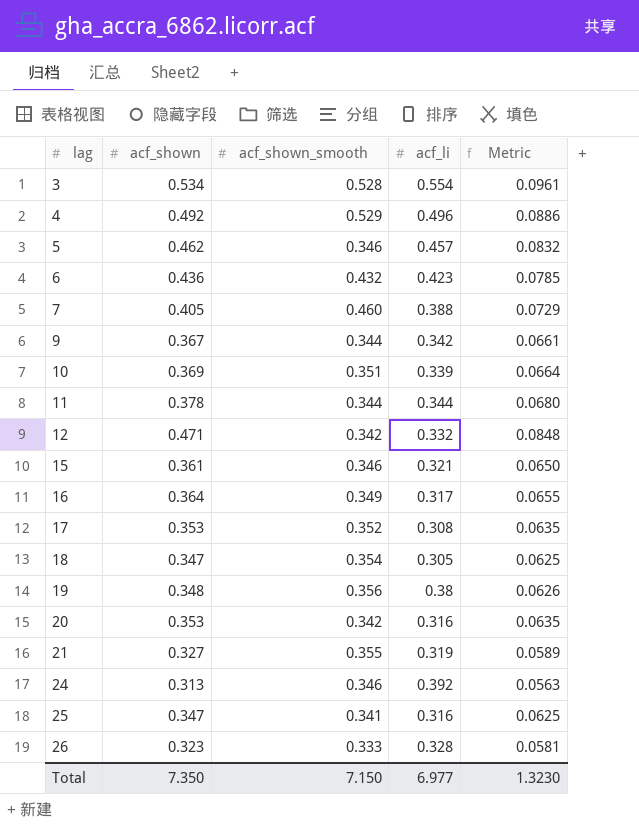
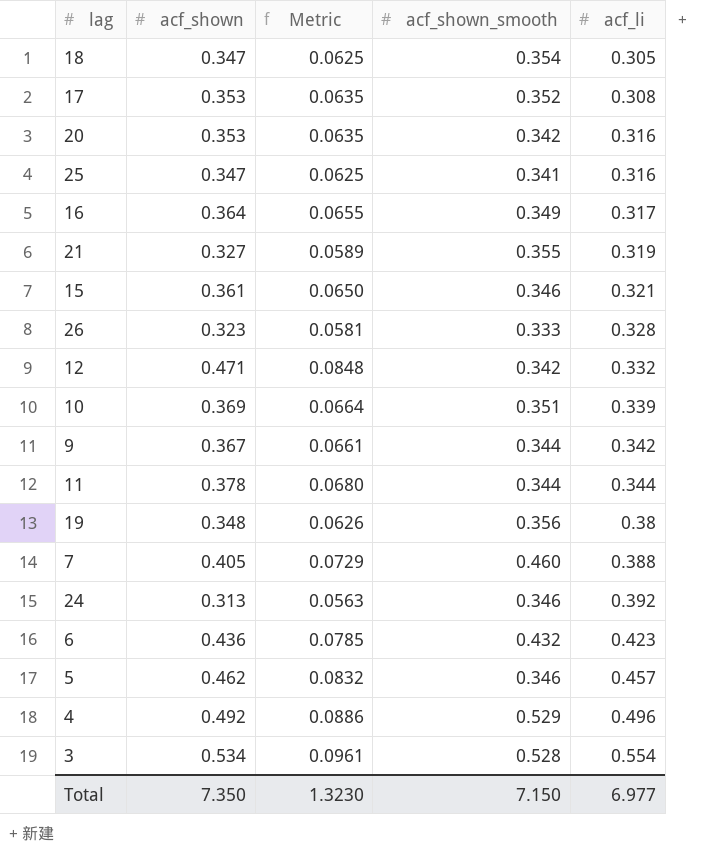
row order: lag ascending -> acf_li ascending
column Metric | position: 5 -> 3

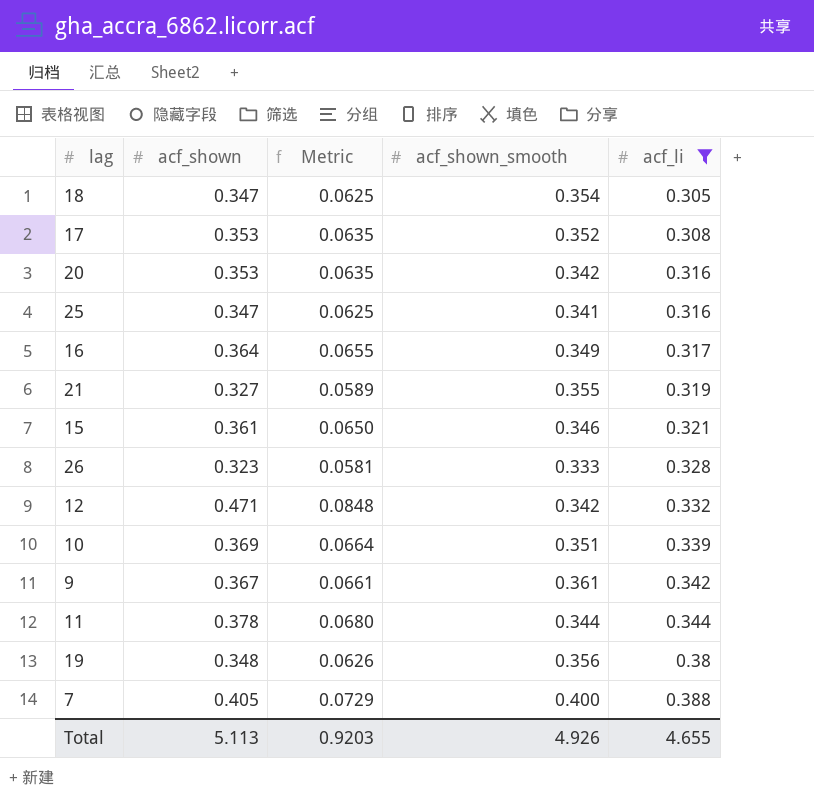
filter: none -> acf_li <= 0.388
9 | acf_shown_smooth: 0.344 -> 0.361
7 | acf_shown_smooth: 0.460 -> 0.400
Total | acf_shown: 7.350 -> 5.113
Total | Metric: 1.3230 -> 0.9203
Total | acf_shown_smooth: 7.150 -> 4.926
Total | acf_li: 6.977 -> 4.655

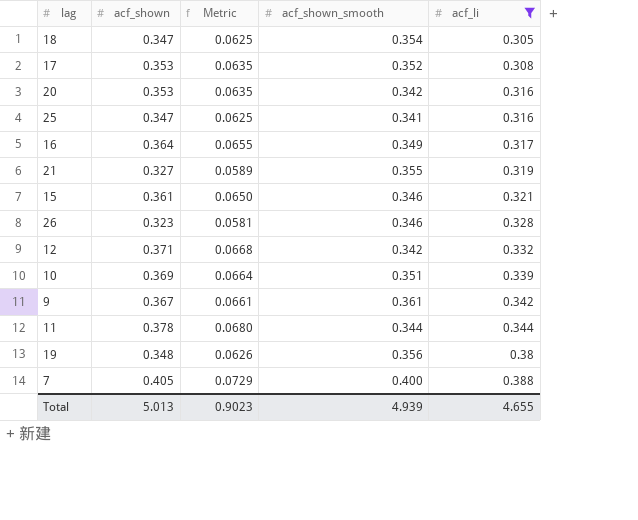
26 | acf_shown_smooth: 0.333 -> 0.346
12 | acf_shown: 0.471 -> 0.371
12 | Metric: 0.0848 -> 0.0668
Total | acf_shown: 5.113 -> 5.013
Total | Metric: 0.9203 -> 0.9023
Total | acf_shown_smooth: 4.926 -> 4.939

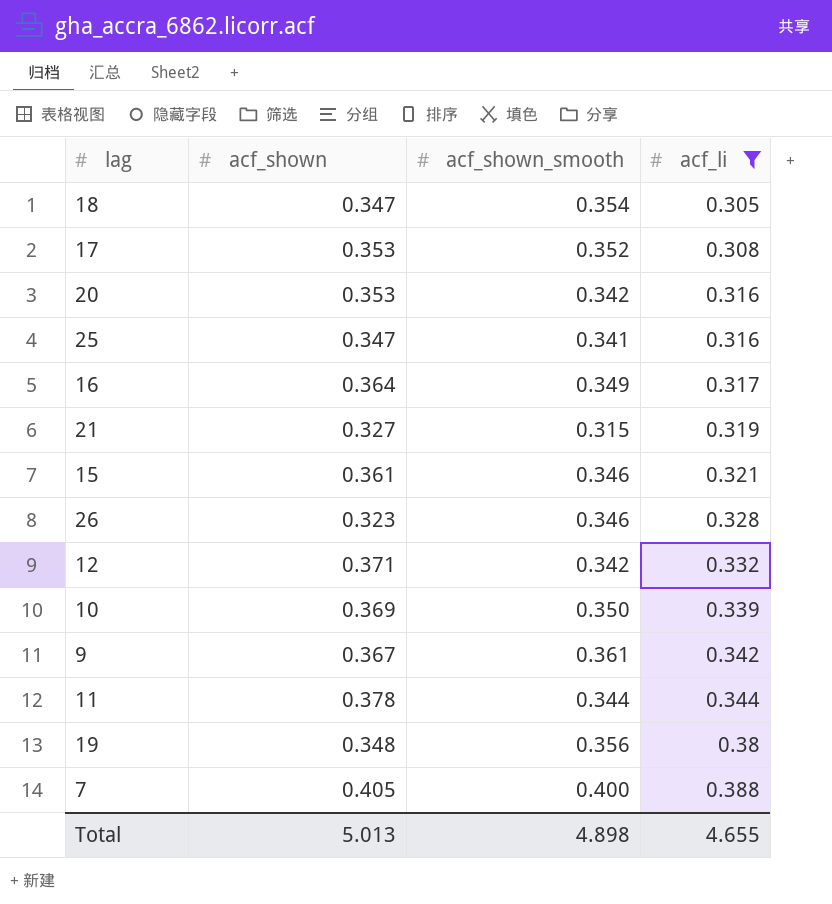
column Metric | formula: [acf_shown] * 0.18 -> none
21 | acf_shown_smooth: 0.355 -> 0.315
10 | acf_shown_smooth: 0.351 -> 0.350
Total | acf_shown_smooth: 4.939 -> 4.898

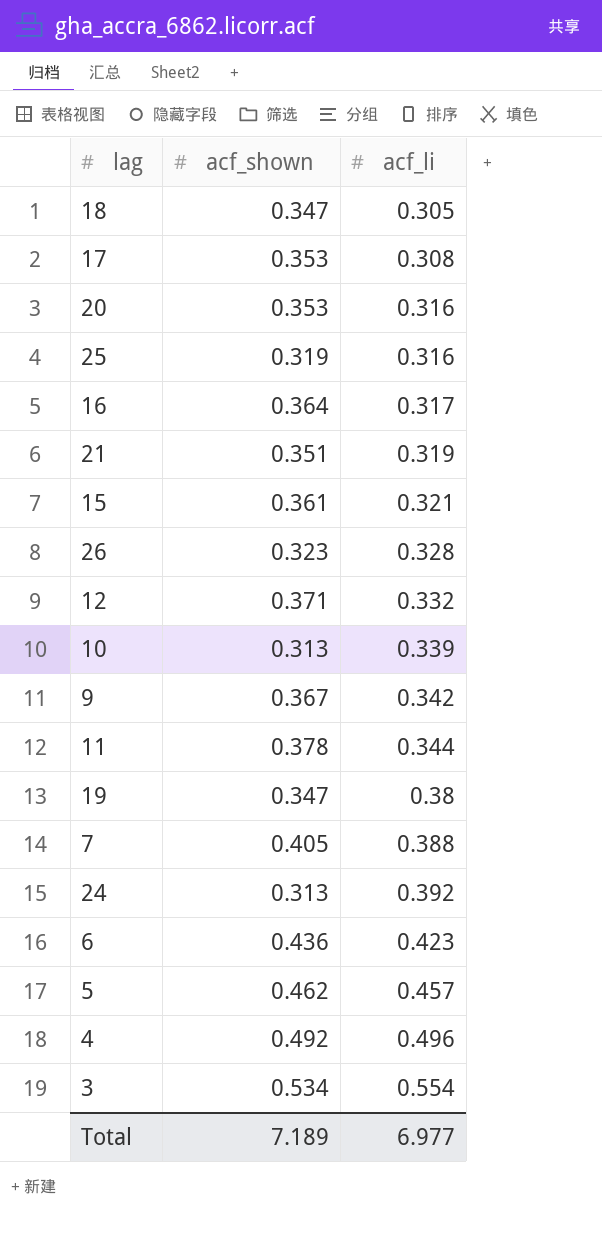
filter: acf_li <= 0.388 -> none
column acf_shown_smooth | position: 3 -> none
25 | acf_shown: 0.347 -> 0.319
21 | acf_shown: 0.327 -> 0.351
10 | acf_shown: 0.369 -> 0.313
19 | acf_shown: 0.348 -> 0.347
Total | acf_shown: 5.013 -> 7.189
Total | acf_li: 4.655 -> 6.977

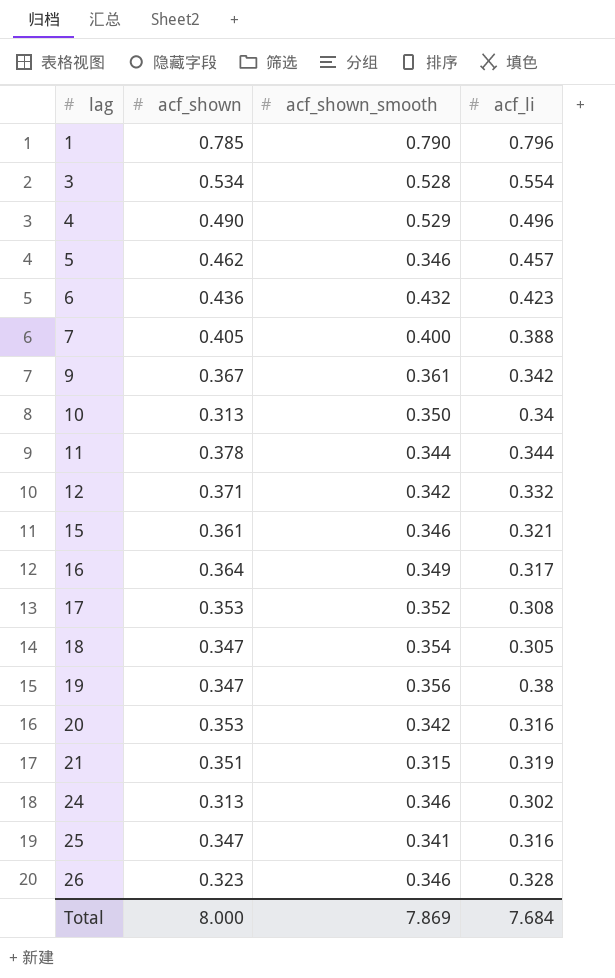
row order: acf_li ascending -> lag ascending
column acf_shown_smooth | position: none -> 3
row 1: none -> 0.785 | 0.790 | 0.796
4 | acf_shown: 0.492 -> 0.490
10 | acf_li: 0.339 -> 0.34
24 | acf_li: 0.392 -> 0.302
25 | acf_shown: 0.319 -> 0.347
Total | acf_shown: 7.189 -> 8.000
Total | acf_li: 6.977 -> 7.684

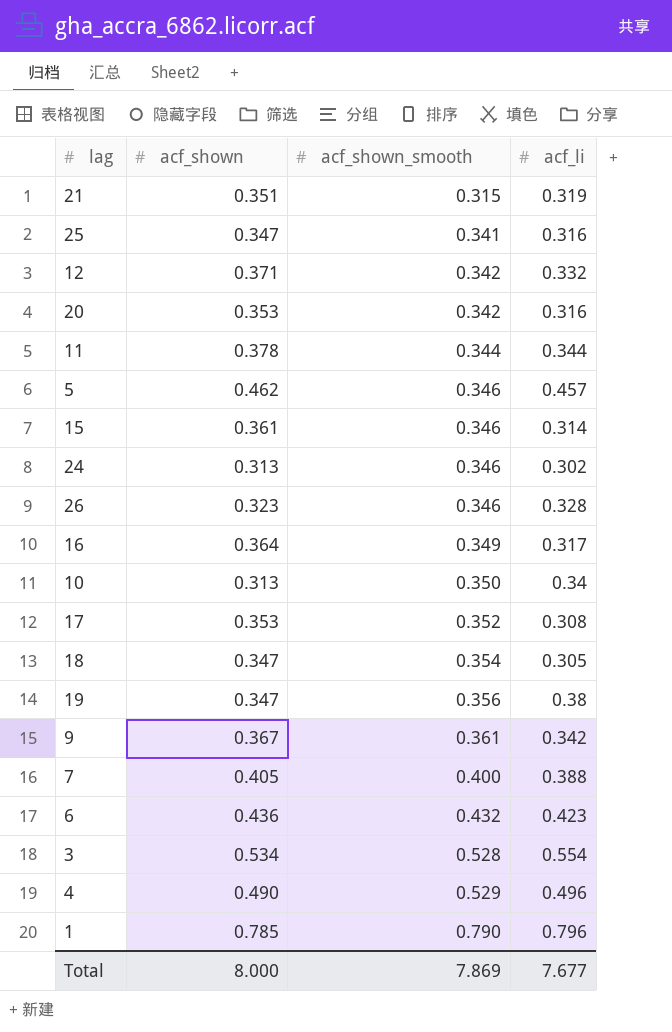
row order: lag ascending -> acf_shown_smooth ascending
15 | acf_li: 0.321 -> 0.314
Total | acf_li: 7.684 -> 7.677

